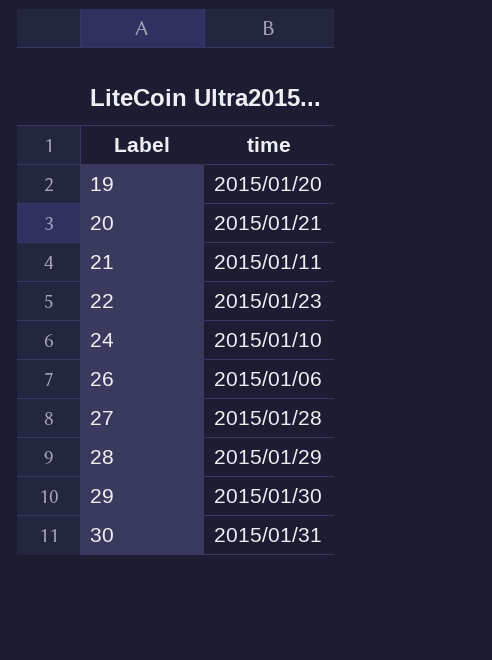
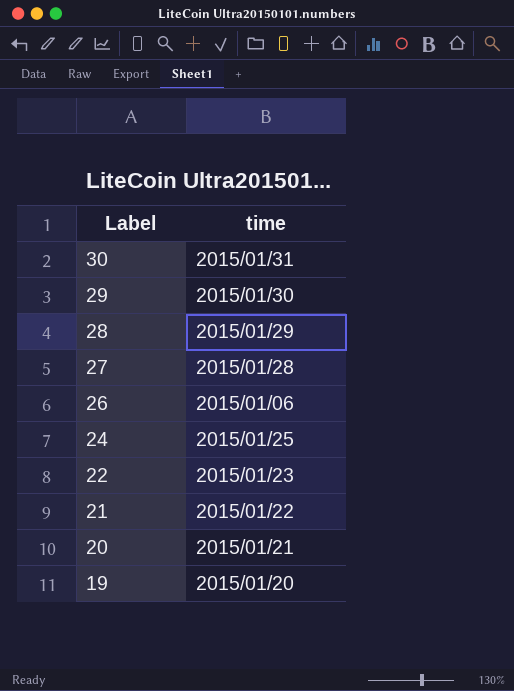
row order: Label ascending -> Label descending
24 | time: 2015/01/10 -> 2015/01/25
21 | time: 2015/01/11 -> 2015/01/22

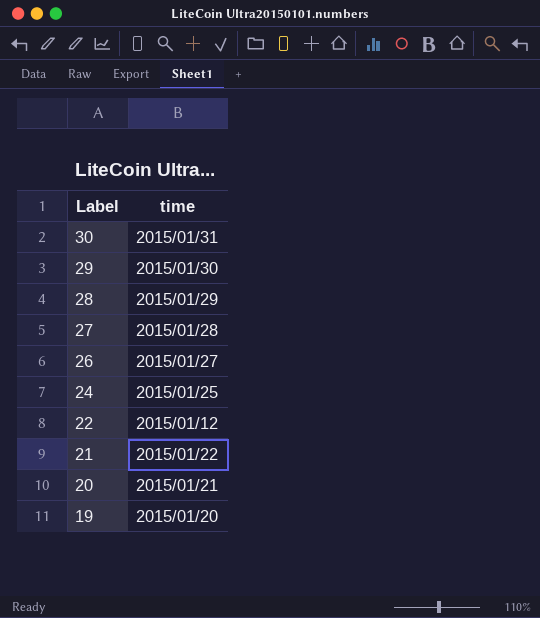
26 | time: 2015/01/06 -> 2015/01/27
22 | time: 2015/01/23 -> 2015/01/12

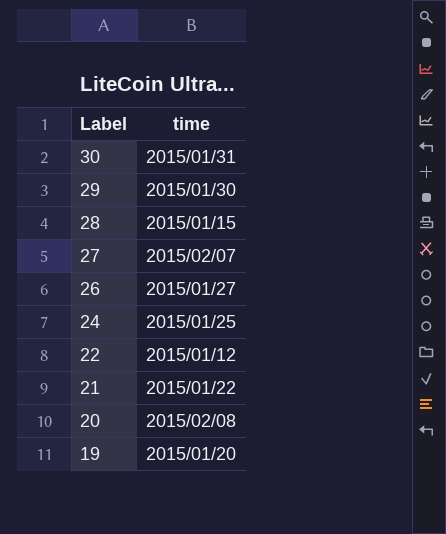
28 | time: 2015/01/29 -> 2015/01/15
27 | time: 2015/01/28 -> 2015/02/07
20 | time: 2015/01/21 -> 2015/02/08

